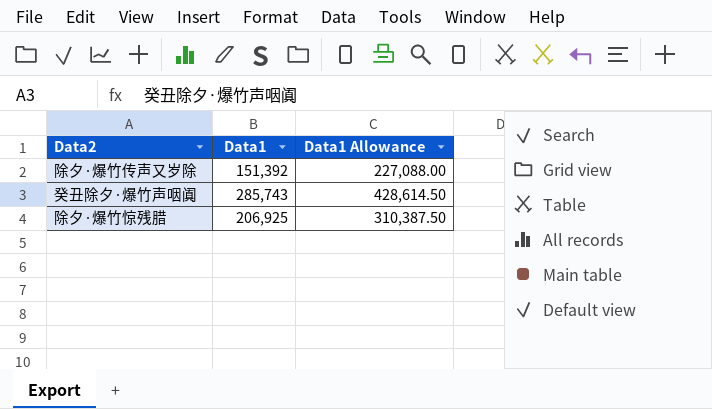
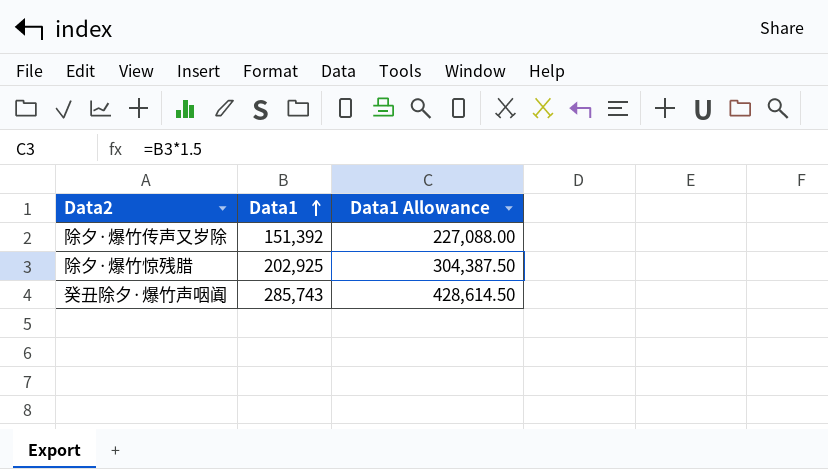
row order: none -> Data1 ascending
除夕·爆竹惊残腊 | Data1: 206,925 -> 202,925
除夕·爆竹惊残腊 | Data1 Allowance: 310,387.50 -> 304,387.50

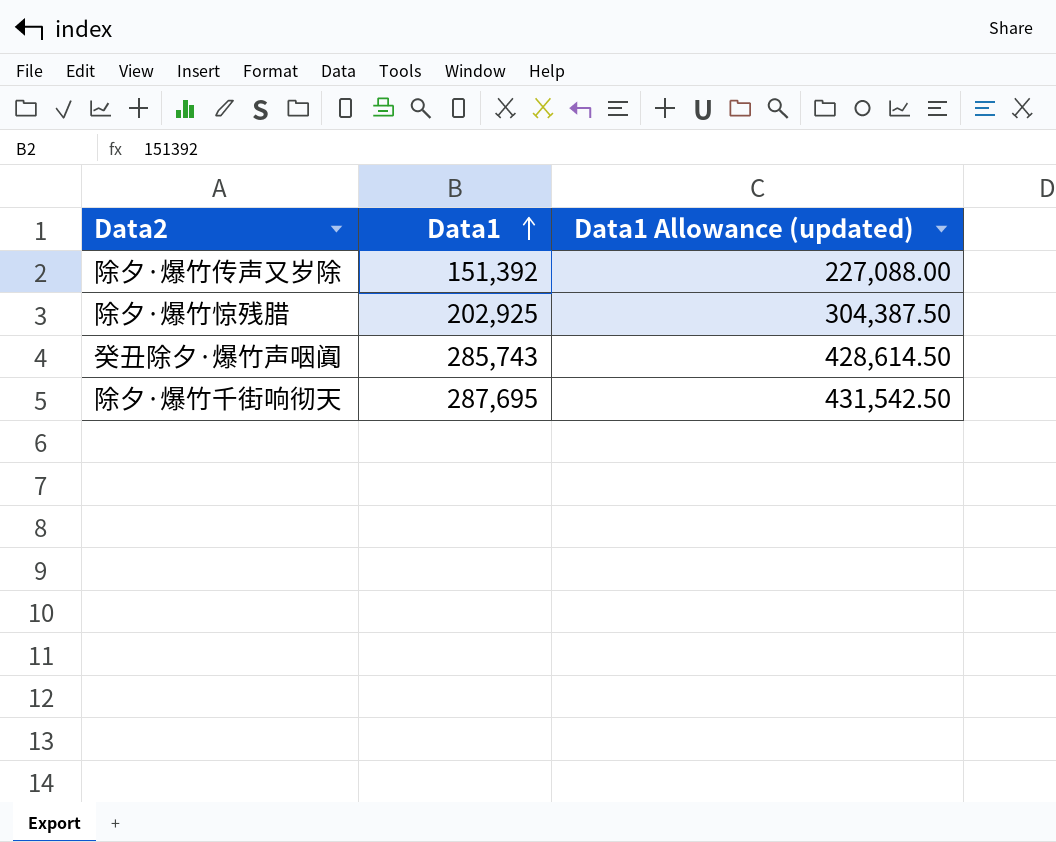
column name: Data1 Allowance -> Data1 Allowance (updated)
row 除夕·爆竹千街响彻天: none -> 287,695 | 431,542.50

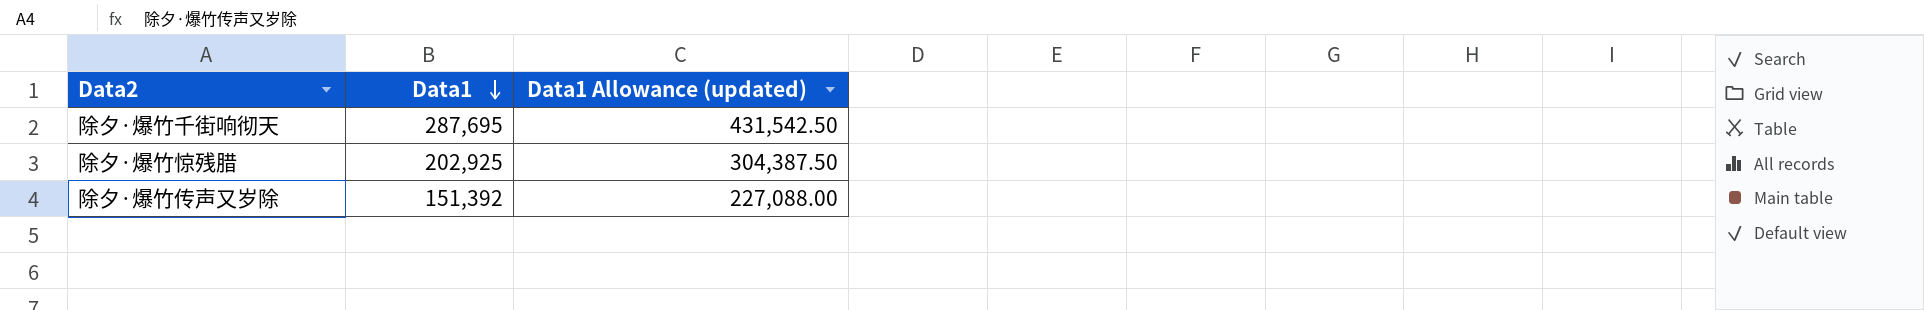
row order: Data1 ascending -> Data1 descending
row 癸丑除夕·爆竹声咽阗: 285,743 | 428,614.50 -> none

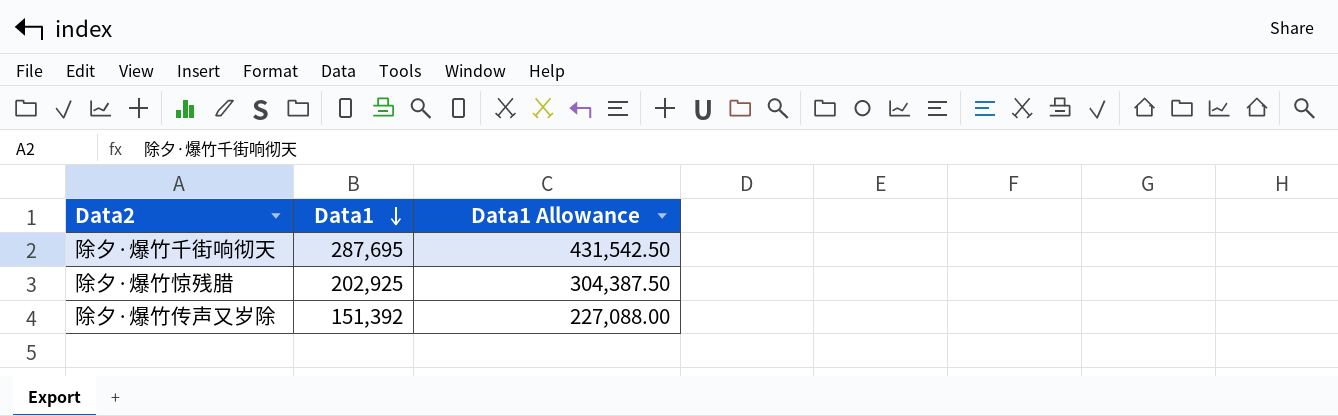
column name: Data1 Allowance (updated) -> Data1 Allowance

